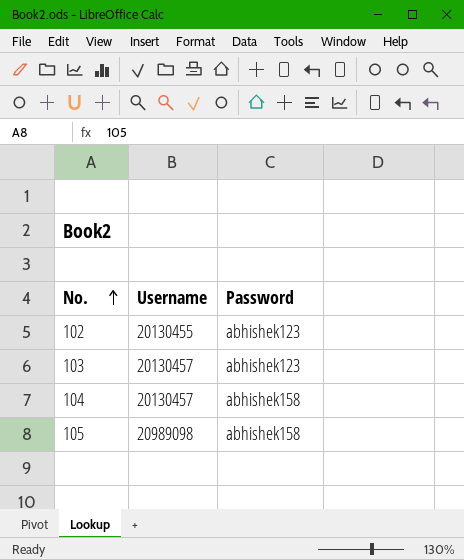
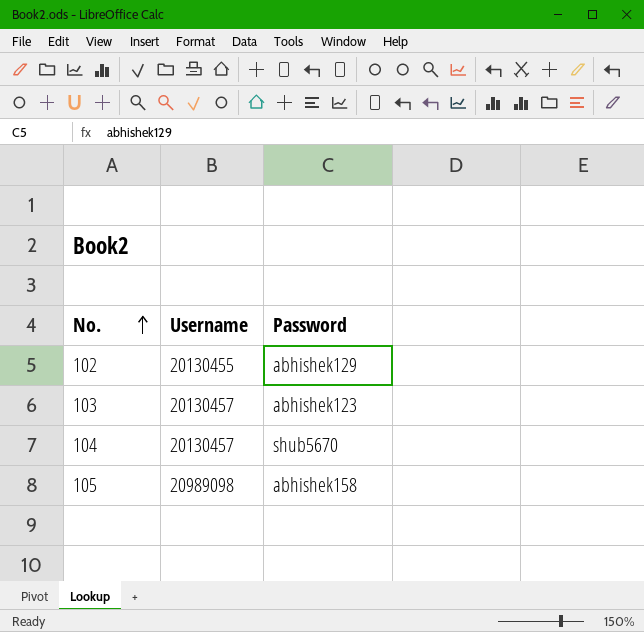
102 | Password: abhishek123 -> abhishek129
104 | Password: abhishek158 -> shub5670

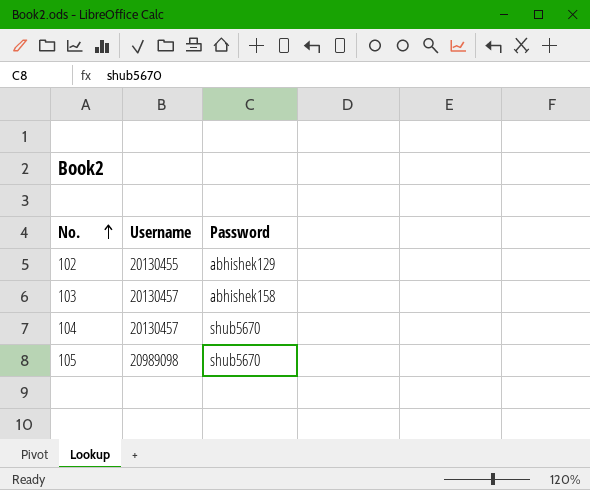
103 | Password: abhishek123 -> abhishek158
105 | Password: abhishek158 -> shub5670

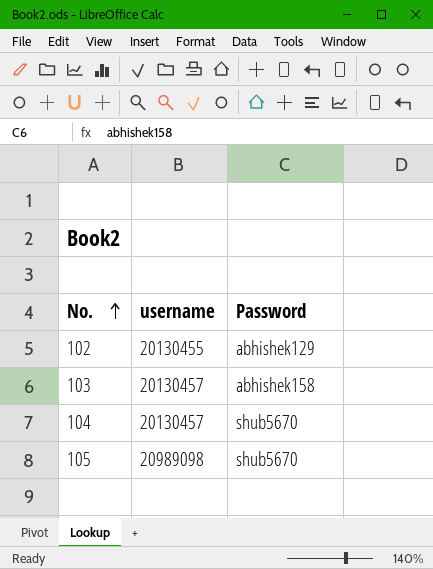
column name: Username -> username

